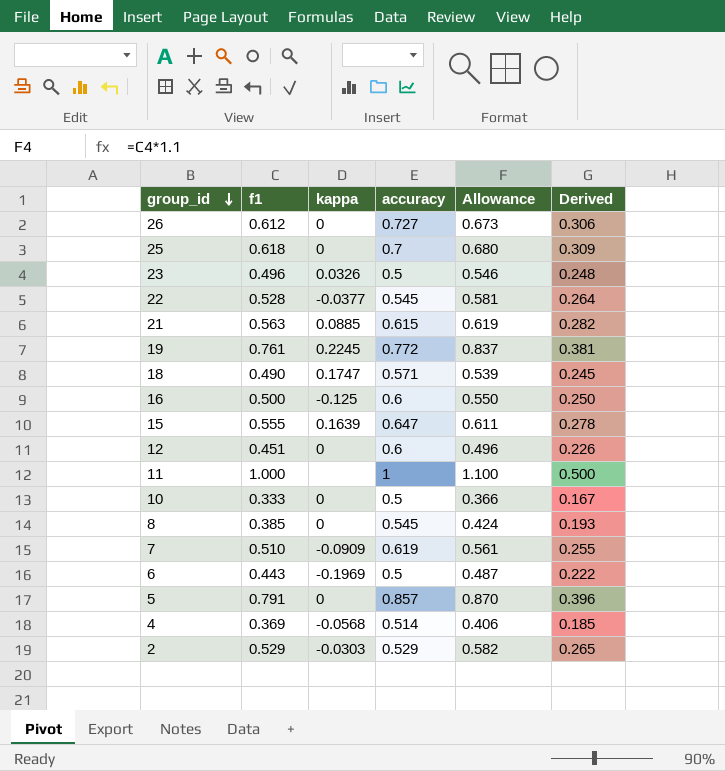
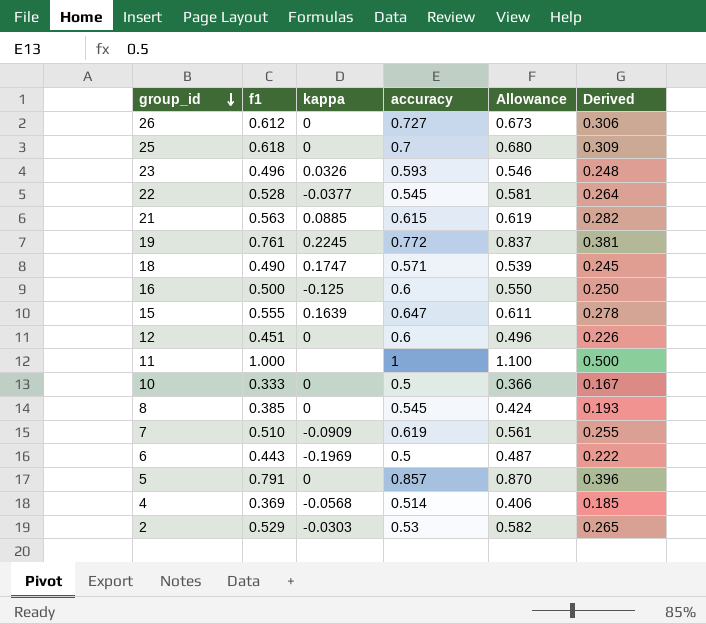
23 | accuracy: 0.5 -> 0.593
2 | accuracy: 0.529 -> 0.53

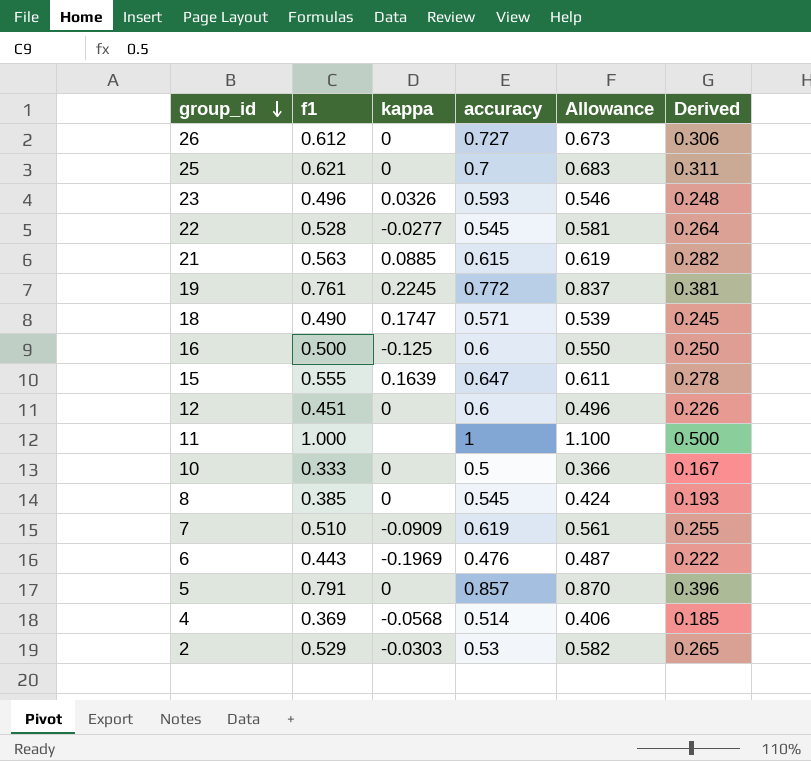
25 | f1: 0.618 -> 0.621
25 | Allowance: 0.680 -> 0.683
25 | Derived: 0.309 -> 0.311
22 | kappa: -0.0377 -> -0.0277
6 | accuracy: 0.5 -> 0.476

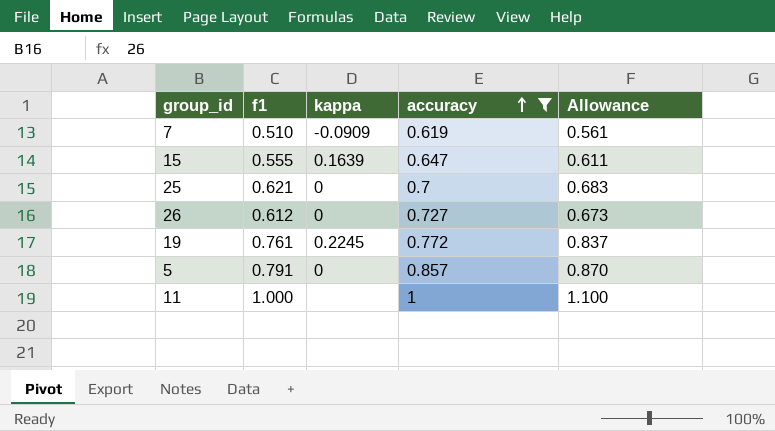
filter: none -> accuracy >= 0.619
row order: group_id descending -> accuracy ascending
column Derived | formula: [f1] * 0.5 -> none

